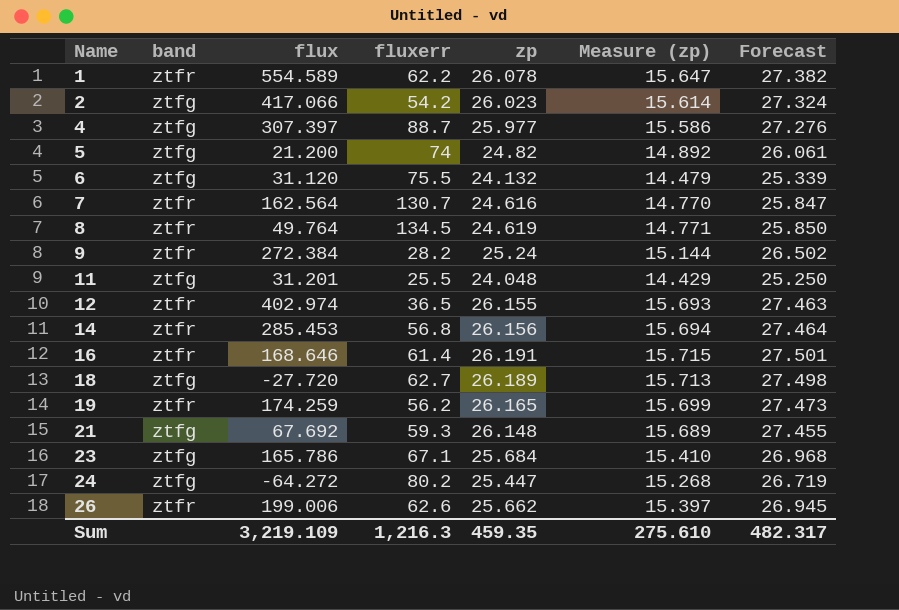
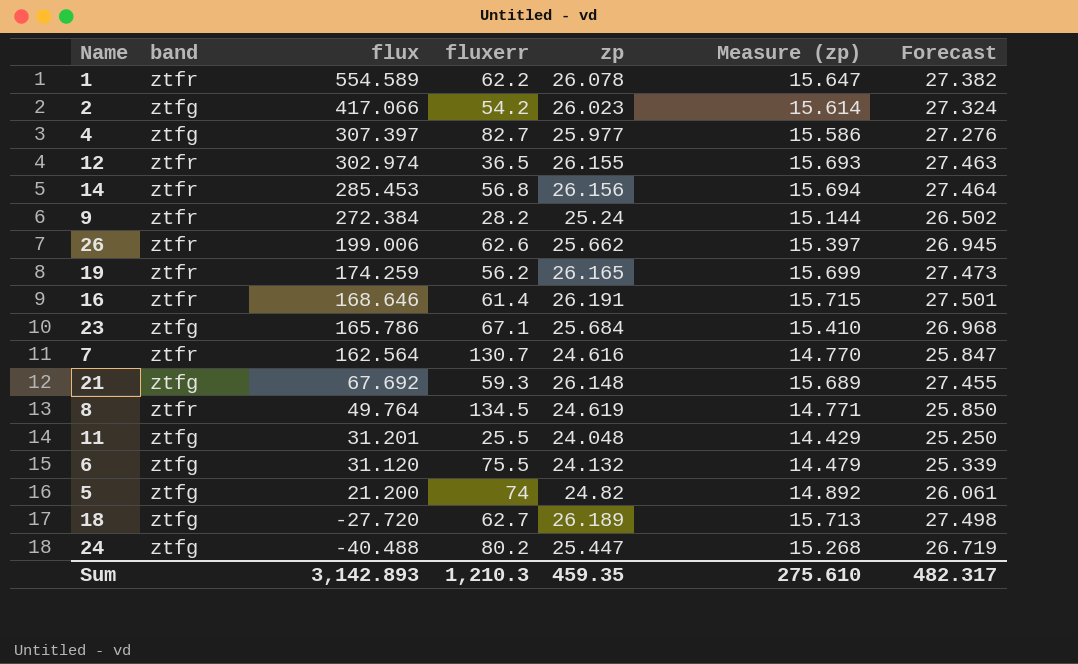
row order: Name ascending -> flux descending
4 | fluxerr: 88.7 -> 82.7
12 | flux: 402.974 -> 302.974
24 | flux: -64.272 -> -40.488
Sum | flux: 3,219.109 -> 3,142.893
Sum | fluxerr: 1,216.3 -> 1,210.3

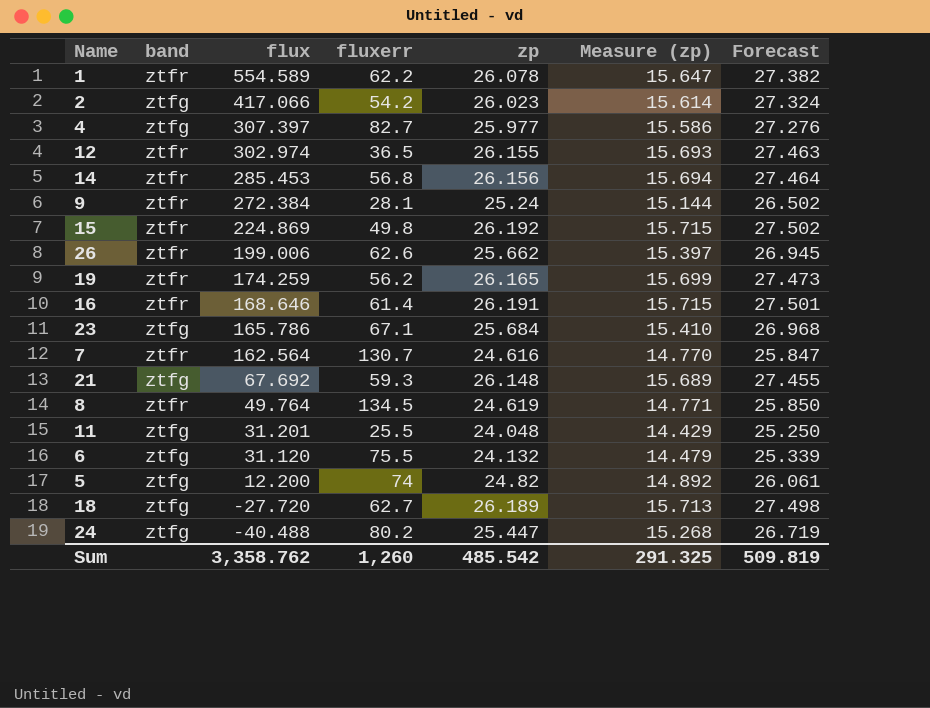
9 | fluxerr: 28.2 -> 28.1
row 15: none -> ztfr | 224.869 | 49.8 | 26.192 | 15.715 | 27.502
5 | flux: 21.200 -> 12.200
Sum | flux: 3,142.893 -> 3,358.762
Sum | fluxerr: 1,210.3 -> 1,260
Sum | zp: 459.35 -> 485.542
Sum | Measure (zp): 275.610 -> 291.325
Sum | Forecast: 482.317 -> 509.819

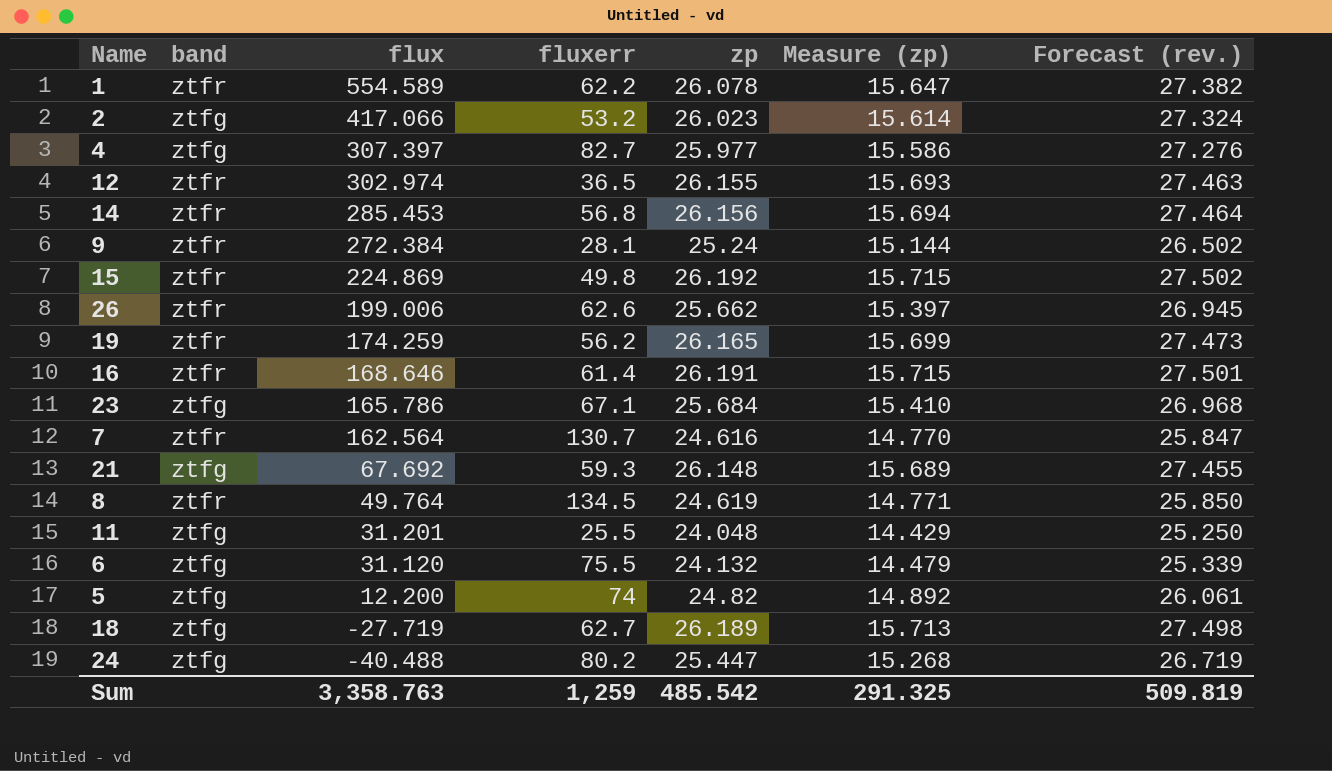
column name: Forecast -> Forecast (rev.)
2 | fluxerr: 54.2 -> 53.2
18 | flux: -27.720 -> -27.719
Sum | flux: 3,358.762 -> 3,358.763
Sum | fluxerr: 1,260 -> 1,259

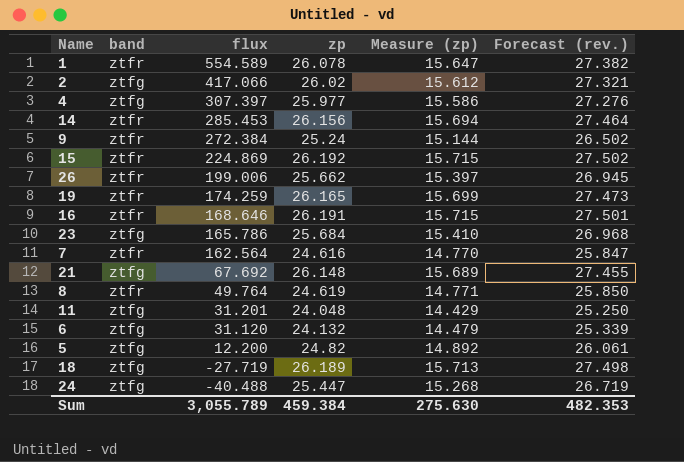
column fluxerr | position: 4 -> none
row 12: ztfr | 302.974 | 36.5 | 26.155 | 15.693 | 27.463 -> none
2 | zp: 26.023 -> 26.02
2 | Measure (zp): 15.614 -> 15.612
2 | Forecast (rev.): 27.324 -> 27.321
Sum | flux: 3,358.763 -> 3,055.789
Sum | zp: 485.542 -> 459.384
Sum | Measure (zp): 291.325 -> 275.630
Sum | Forecast (rev.): 509.819 -> 482.353

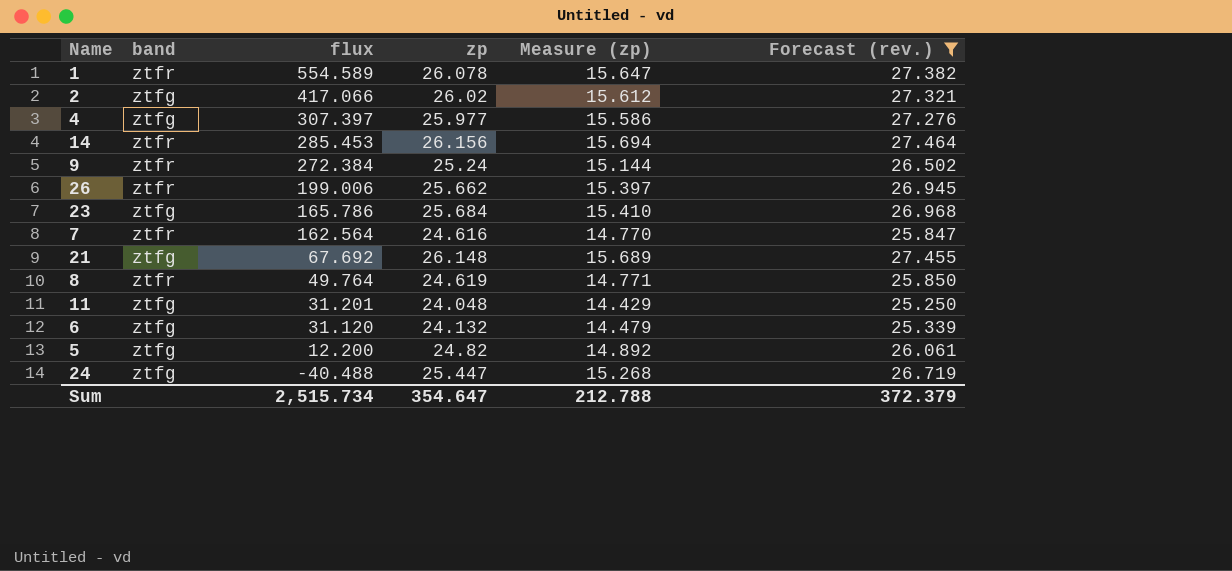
filter: none -> Forecast (rev.) <= 27.464
Sum | flux: 3,055.789 -> 2,515.734
Sum | zp: 459.384 -> 354.647
Sum | Measure (zp): 275.630 -> 212.788
Sum | Forecast (rev.): 482.353 -> 372.379

